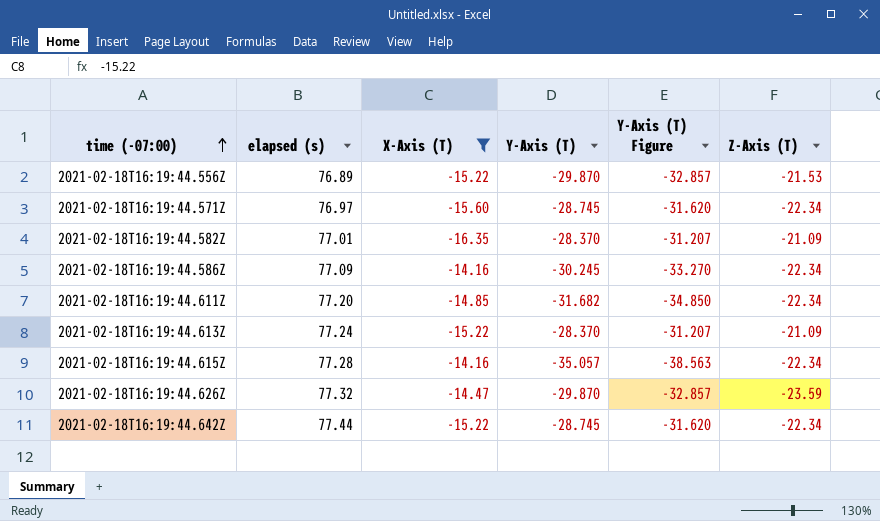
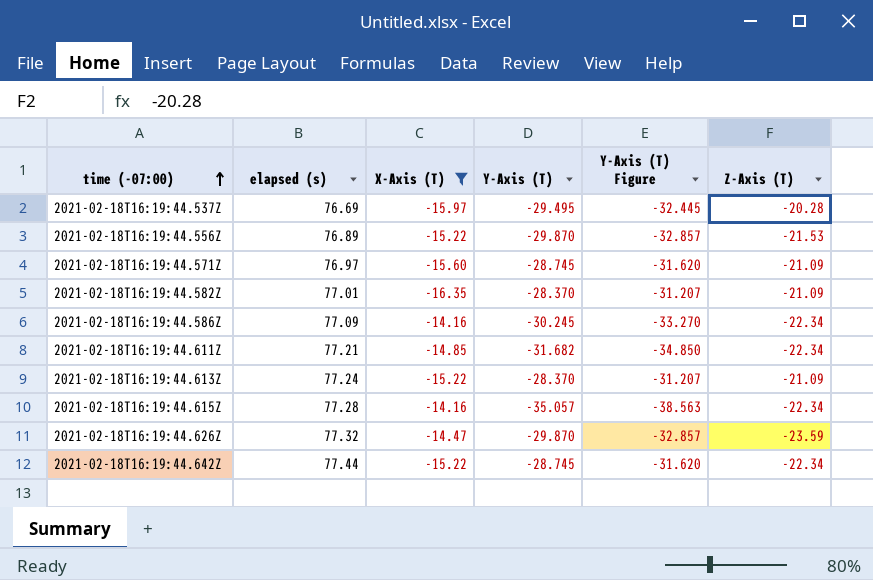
row 2021-02-18T16:19:44.537Z: none -> 76.69 | -15.97 | -29.495 | -32.445 | -20.28
2021-02-18T16:19:44.571Z | Z-Axis (T): -22.34 -> -21.09
2021-02-18T16:19:44.611Z | elapsed (s): 77.20 -> 77.21

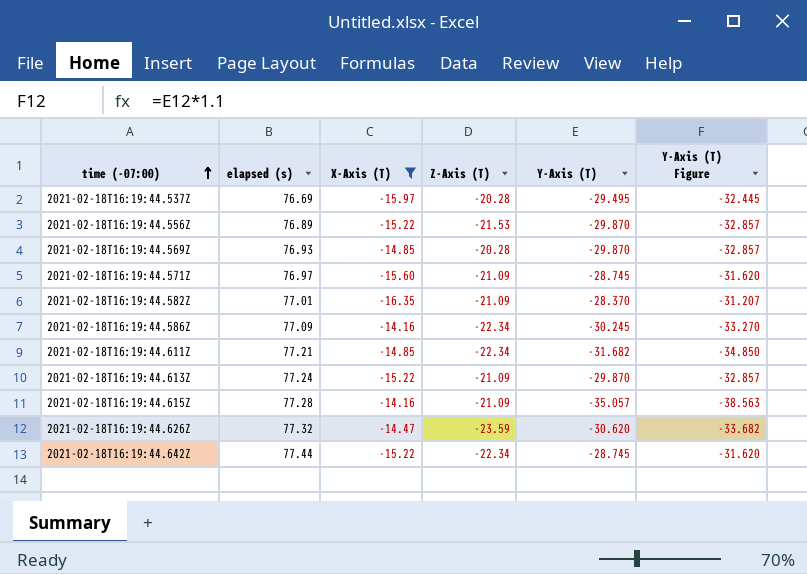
column Z-Axis (T) | position: 6 -> 4
row 2021-02-18T16:19:44.569Z: none -> 76.93 | -14.85 | -20.28 | -29.870 | -32.857
2021-02-18T16:19:44.613Z | Y-Axis (T): -28.370 -> -29.870
2021-02-18T16:19:44.613Z | Y-Axis (T) Figure: -31.207 -> -32.857
2021-02-18T16:19:44.615Z | Z-Axis (T): -22.34 -> -21.09
2021-02-18T16:19:44.626Z | Y-Axis (T): -29.870 -> -30.620
2021-02-18T16:19:44.626Z | Y-Axis (T) Figure: -32.857 -> -33.682

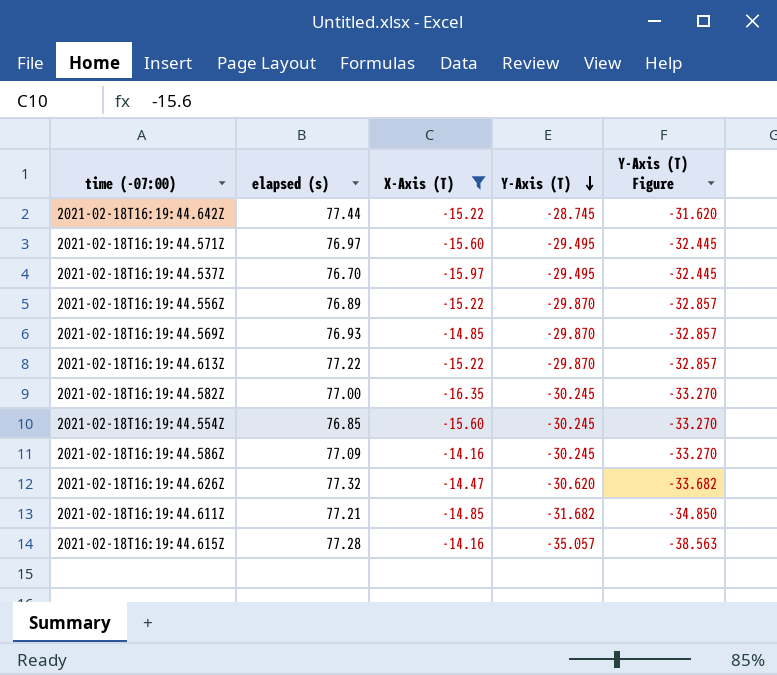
row order: time (-07:00) ascending -> Y-Axis (T) descending
column Z-Axis (T) | position: 4 -> none
2021-02-18T16:19:44.571Z | Y-Axis (T): -28.745 -> -29.495
2021-02-18T16:19:44.571Z | Y-Axis (T) Figure: -31.620 -> -32.445
2021-02-18T16:19:44.537Z | elapsed (s): 76.69 -> 76.70
2021-02-18T16:19:44.613Z | elapsed (s): 77.24 -> 77.22
2021-02-18T16:19:44.582Z | elapsed (s): 77.01 -> 77.00
2021-02-18T16:19:44.582Z | Y-Axis (T): -28.370 -> -30.245
2021-02-18T16:19:44.582Z | Y-Axis (T) Figure: -31.207 -> -33.270
row 2021-02-18T16:19:44.554Z: none -> 76.85 | -15.60 | -30.245 | -33.270

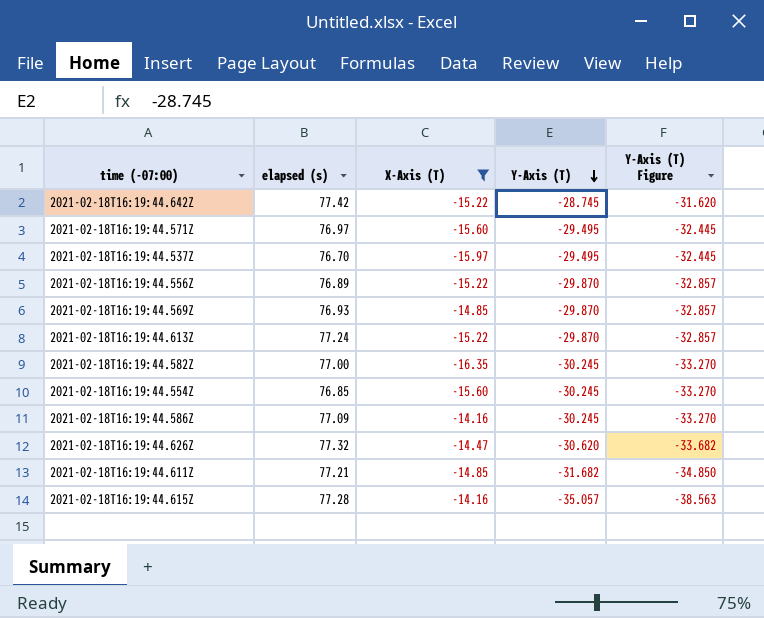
2021-02-18T16:19:44.642Z | elapsed (s): 77.44 -> 77.42
2021-02-18T16:19:44.613Z | elapsed (s): 77.22 -> 77.24

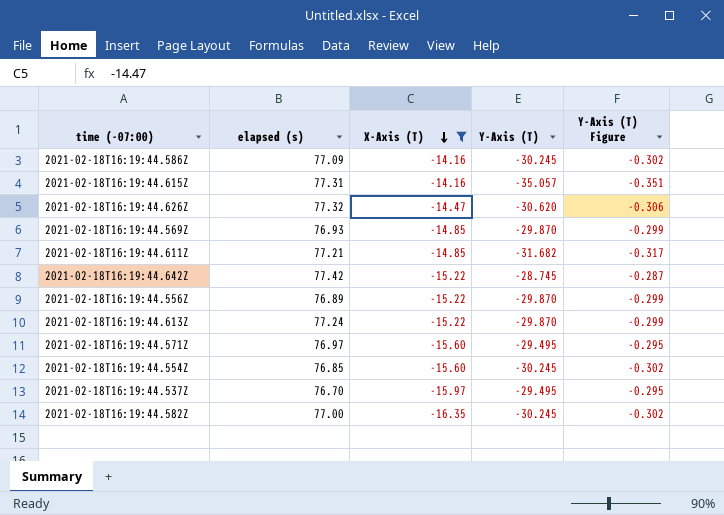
row order: Y-Axis (T) descending -> X-Axis (T) descending
column Y-Axis (T) Figure | formula: [Y-Axis (T)] * 1.1 -> [Y-Axis (T)] * 0.01
2021-02-18T16:19:44.615Z | elapsed (s): 77.28 -> 77.31

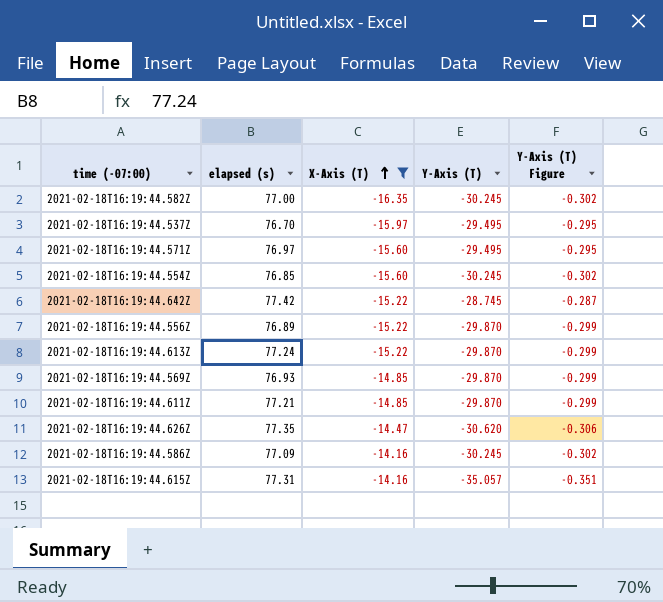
row order: X-Axis (T) descending -> X-Axis (T) ascending
2021-02-18T16:19:44.611Z | Y-Axis (T): -31.682 -> -29.870
2021-02-18T16:19:44.611Z | Y-Axis (T) Figure: -0.317 -> -0.299
2021-02-18T16:19:44.626Z | elapsed (s): 77.32 -> 77.35

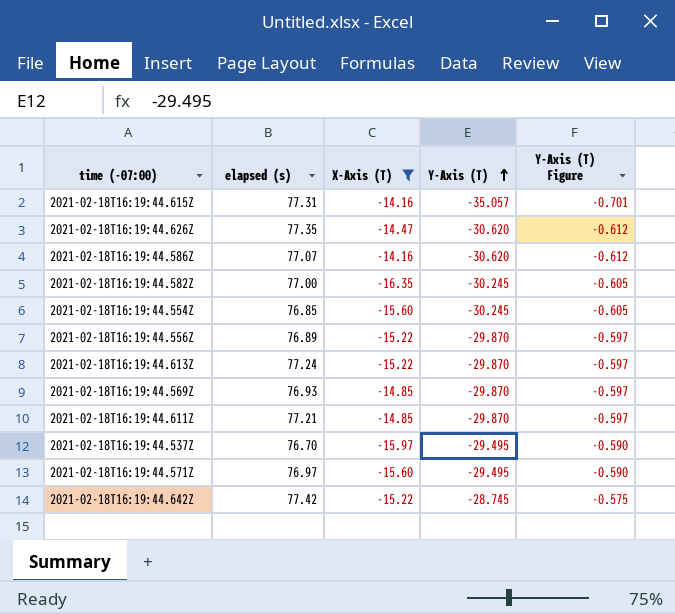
row order: X-Axis (T) ascending -> Y-Axis (T) ascending
column Y-Axis (T) Figure | formula: [Y-Axis (T)] * 0.01 -> [Y-Axis (T)] * 0.02
2021-02-18T16:19:44.586Z | elapsed (s): 77.09 -> 77.07
2021-02-18T16:19:44.586Z | Y-Axis (T): -30.245 -> -30.620

